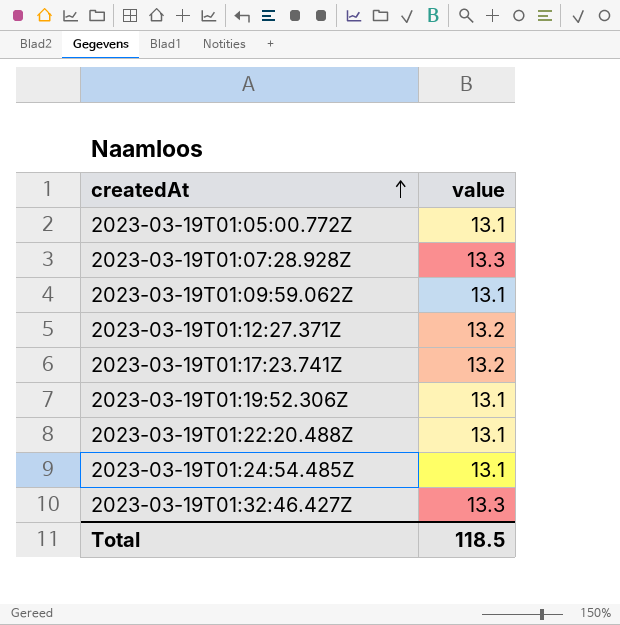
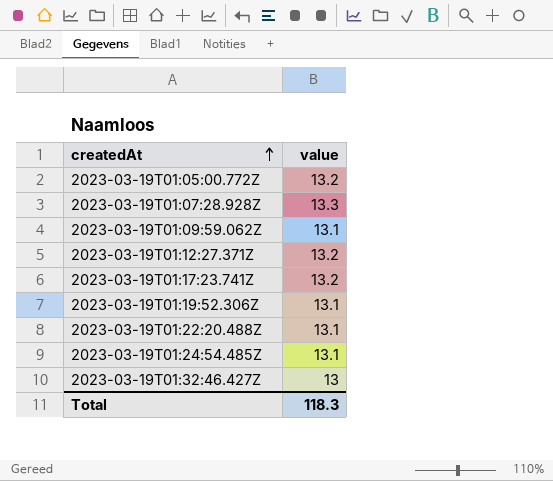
2023-03-19T01:05:00.772Z | value: 13.1 -> 13.2
2023-03-19T01:32:46.427Z | value: 13.3 -> 13
Total | value: 118.5 -> 118.3

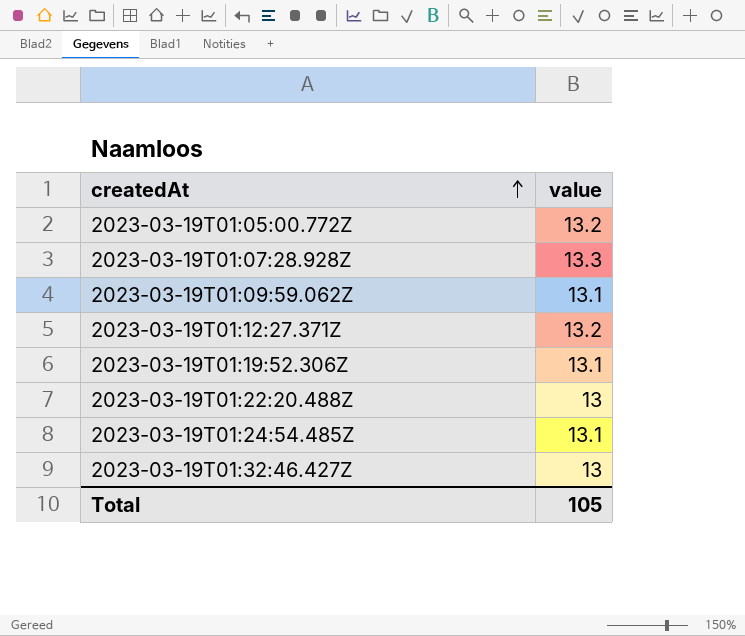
row 2023-03-19T01:17:23.741Z: 13.2 -> none
2023-03-19T01:22:20.488Z | value: 13.1 -> 13
Total | value: 118.3 -> 105

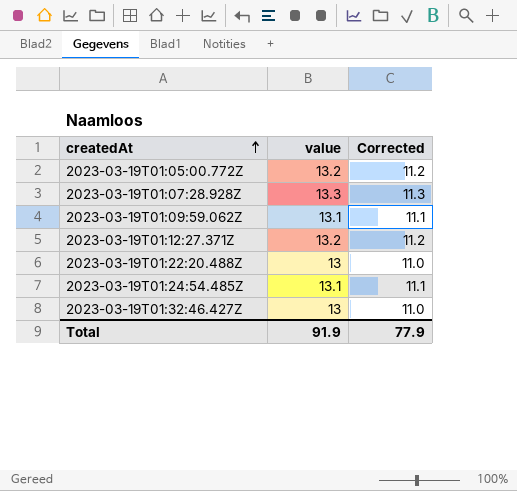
column Corrected | formula: none -> [value] - 2
row 2023-03-19T01:19:52.306Z: 13.1 -> none
Total | value: 105 -> 91.9

